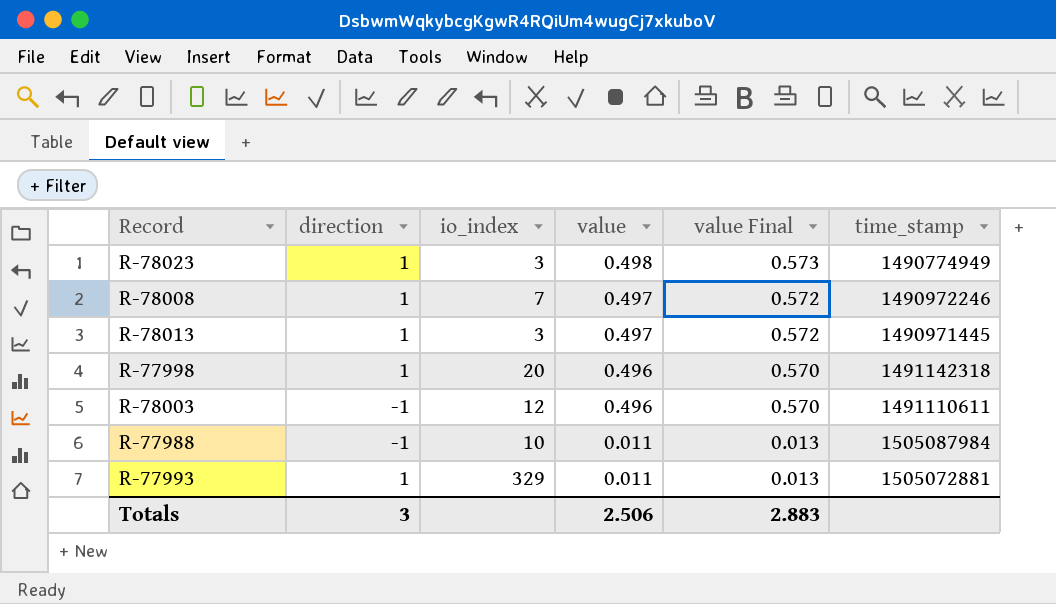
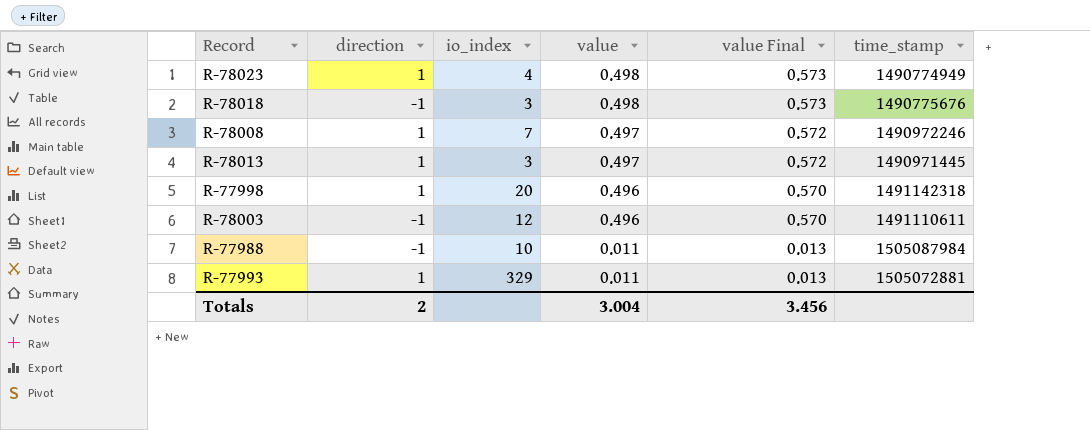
R-78023 | io_index: 3 -> 4
row R-78018: none -> -1 | 3 | 0.498 | 0.573 | 1490775676
Totals | direction: 3 -> 2
Totals | value: 2.506 -> 3.004
Totals | value Final: 2.883 -> 3.456

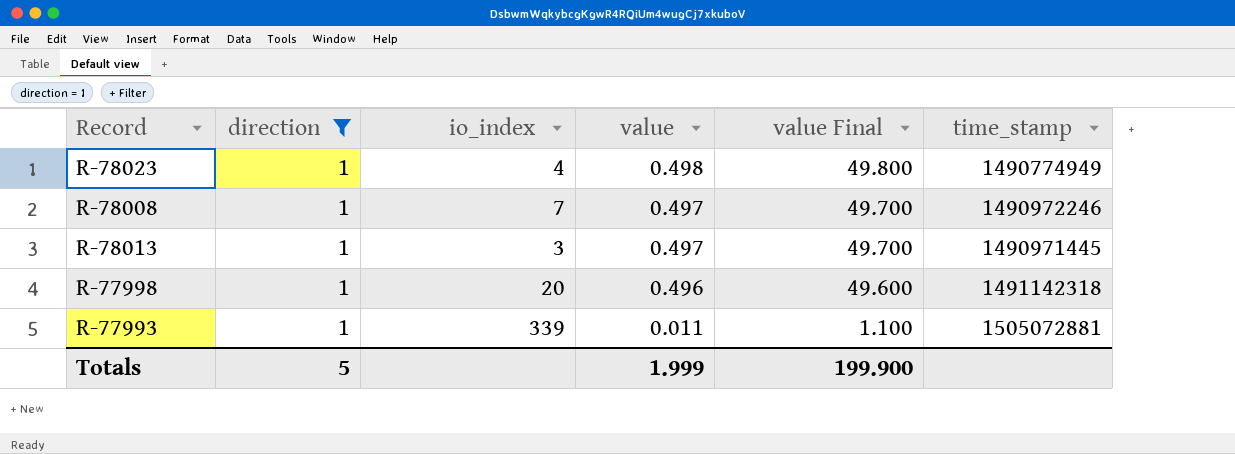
filter: none -> direction = 1
column value Final | formula: [value] * 1.15 -> [value] * 100
R-77993 | io_index: 329 -> 339
Totals | direction: 2 -> 5
Totals | value: 3.004 -> 1.999
Totals | value Final: 3.456 -> 199.900

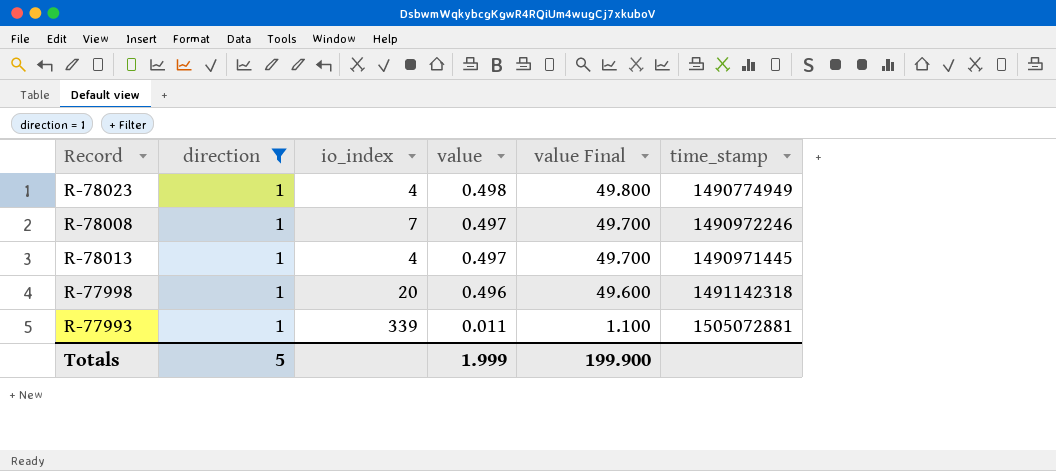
R-78013 | io_index: 3 -> 4

